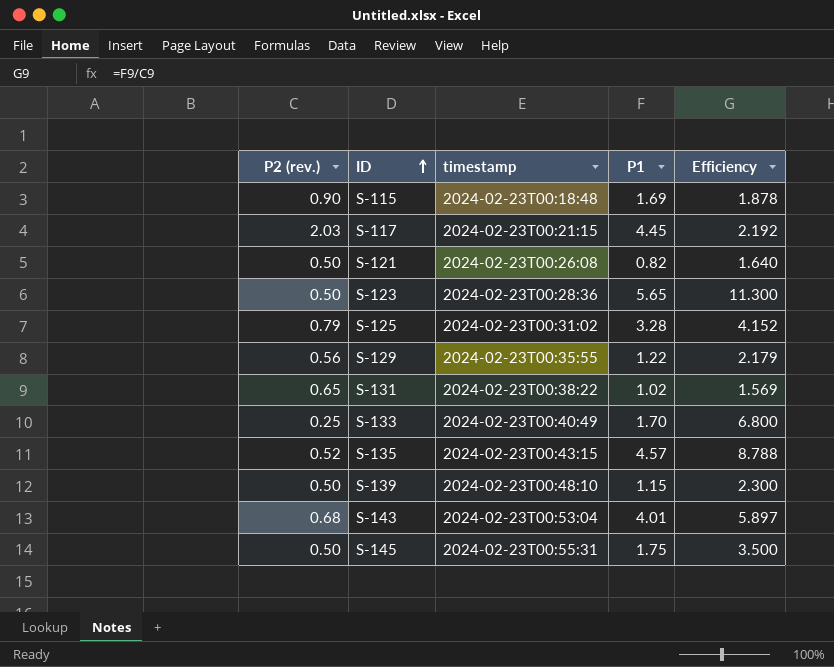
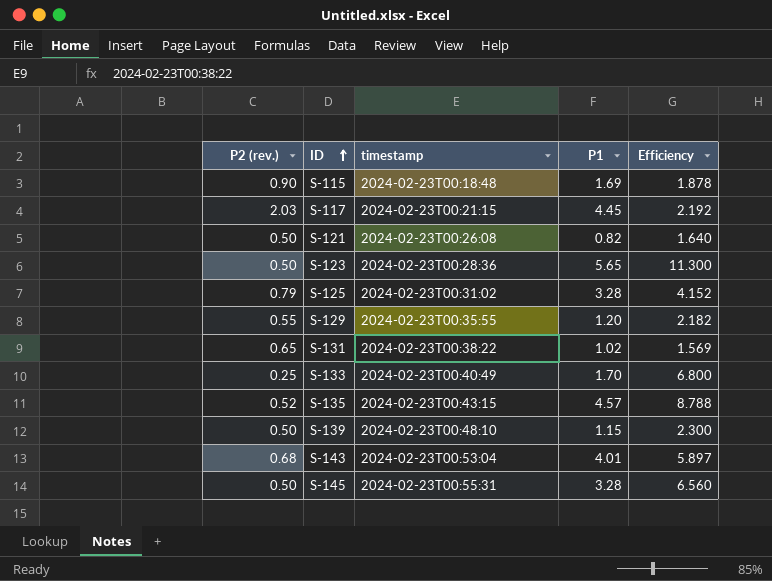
S-129 | P2 (rev.): 0.56 -> 0.55
S-129 | P1: 1.22 -> 1.20
S-129 | Efficiency: 2.179 -> 2.182
S-145 | P1: 1.75 -> 3.28
S-145 | Efficiency: 3.500 -> 6.560

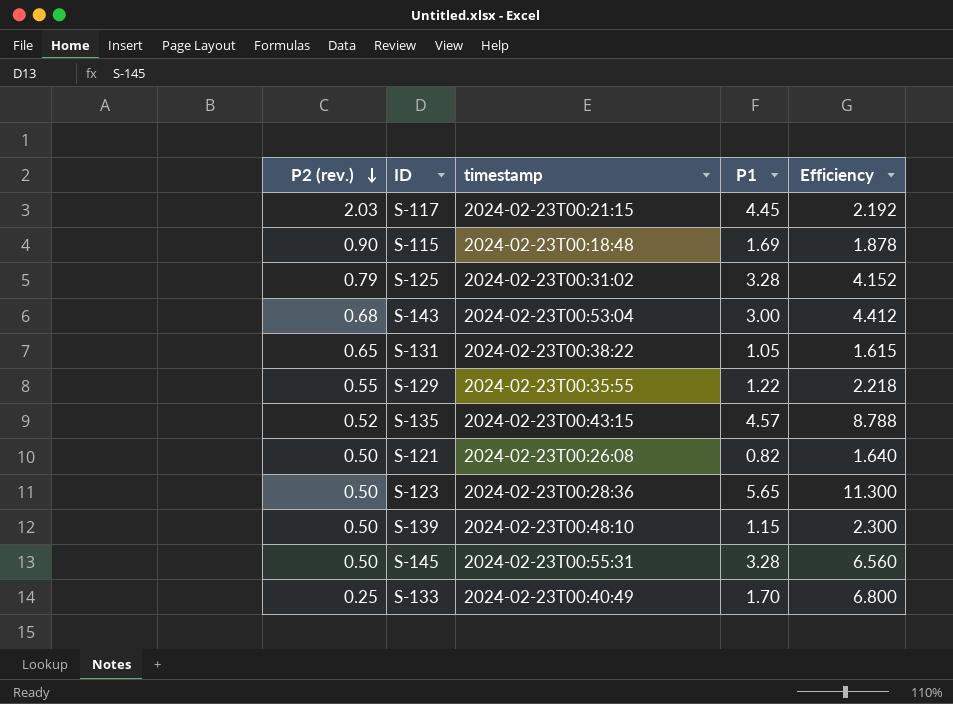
row order: ID ascending -> P2 (rev.) descending
S-143 | P1: 4.01 -> 3.00
S-143 | Efficiency: 5.897 -> 4.412
S-131 | P1: 1.02 -> 1.05
S-131 | Efficiency: 1.569 -> 1.615
S-129 | P1: 1.20 -> 1.22
S-129 | Efficiency: 2.182 -> 2.218

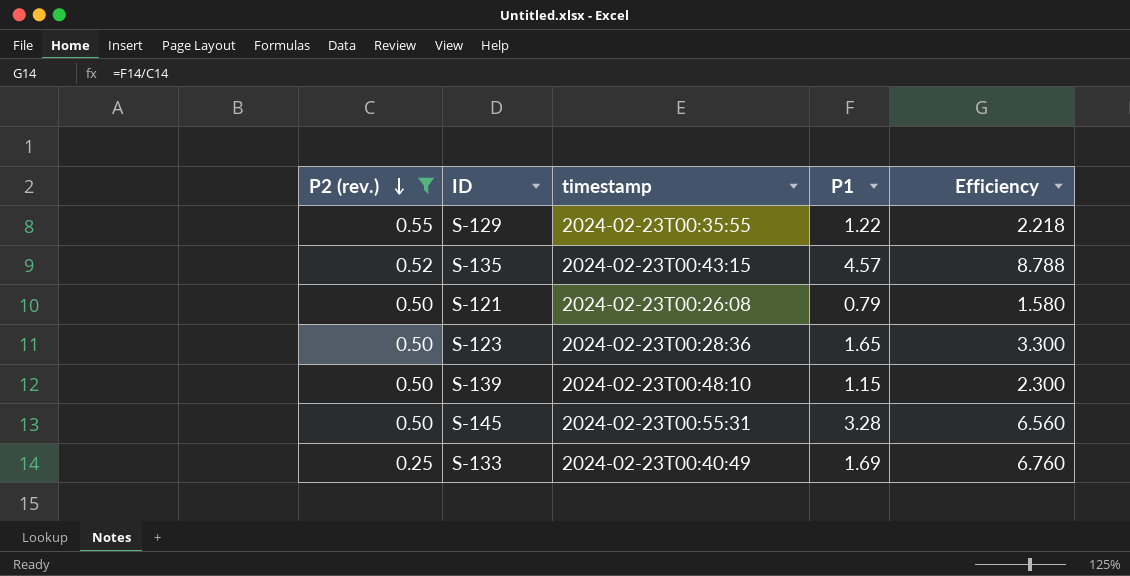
filter: none -> P2 (rev.) <= 0.55
S-121 | P1: 0.82 -> 0.79
S-121 | Efficiency: 1.640 -> 1.580
S-123 | P1: 5.65 -> 1.65
S-123 | Efficiency: 11.300 -> 3.300
S-133 | P1: 1.70 -> 1.69
S-133 | Efficiency: 6.800 -> 6.760

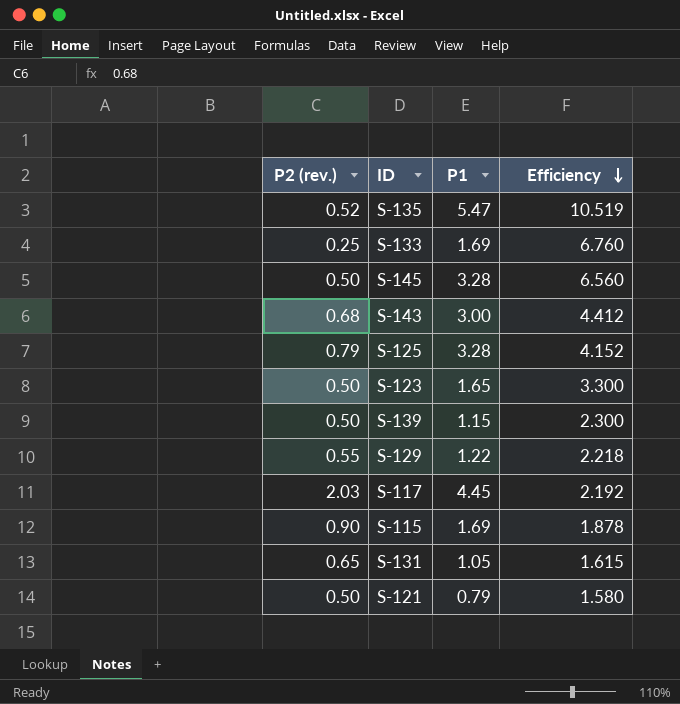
filter: P2 (rev.) <= 0.55 -> none
row order: P2 (rev.) descending -> Efficiency descending
column timestamp | position: 3 -> none
S-135 | P1: 4.57 -> 5.47
S-135 | Efficiency: 8.788 -> 10.519

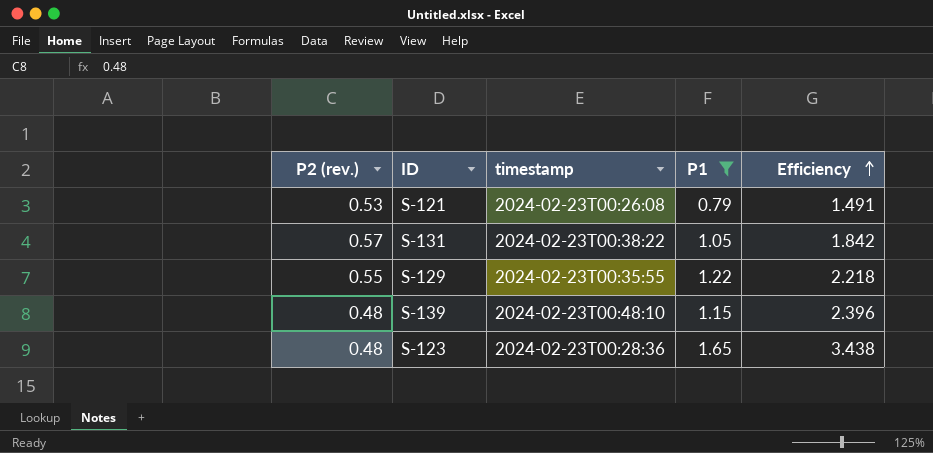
filter: none -> P1 <= 1.65
row order: Efficiency descending -> Efficiency ascending
column timestamp | position: none -> 3
S-121 | P2 (rev.): 0.50 -> 0.53
S-121 | Efficiency: 1.580 -> 1.491
S-131 | P2 (rev.): 0.65 -> 0.57
S-131 | Efficiency: 1.615 -> 1.842
S-139 | P2 (rev.): 0.50 -> 0.48
S-139 | Efficiency: 2.300 -> 2.396
S-123 | P2 (rev.): 0.50 -> 0.48
S-123 | Efficiency: 3.300 -> 3.438

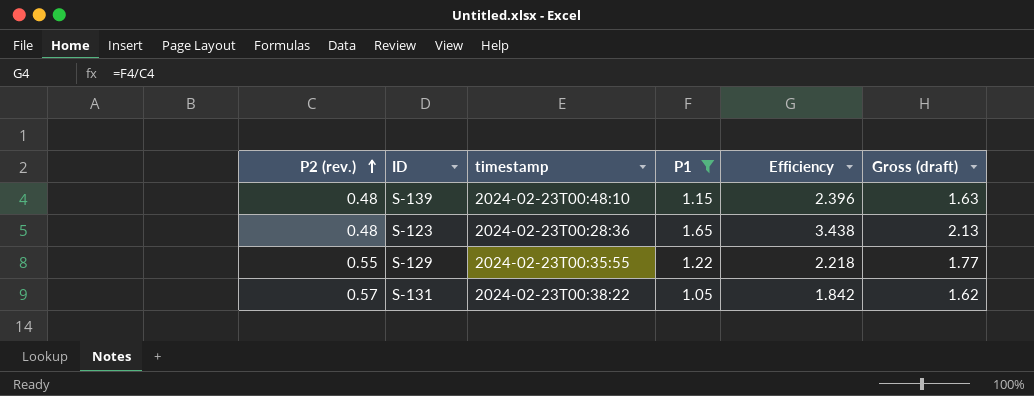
row order: Efficiency ascending -> P2 (rev.) ascending
column Gross (draft) | formula: none -> [P2 (rev.)] + [P1]
row S-121: 0.53 | 2024-02-23T00:26:08 | 0.79 | 1.491 -> none

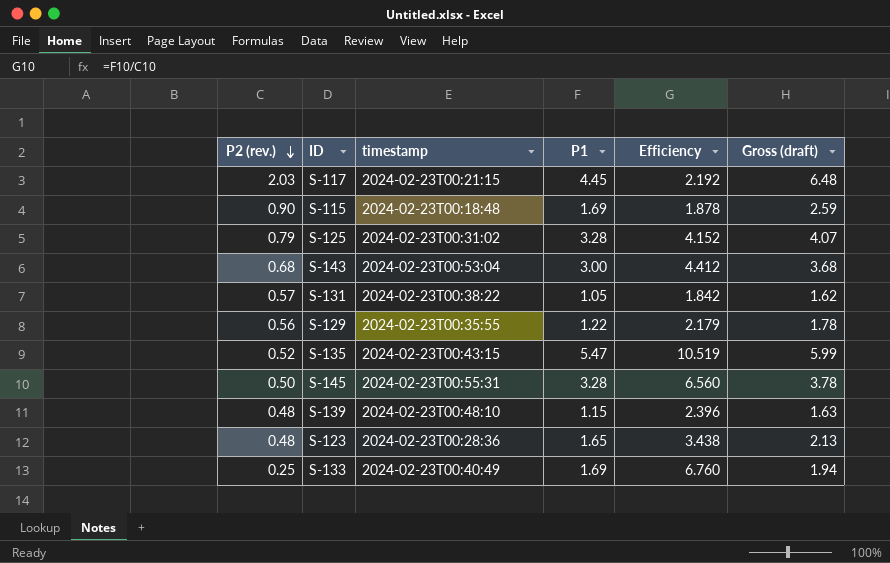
filter: P1 <= 1.65 -> none
row order: P2 (rev.) ascending -> P2 (rev.) descending
S-129 | P2 (rev.): 0.55 -> 0.56
S-129 | Efficiency: 2.218 -> 2.179
S-129 | Gross (draft): 1.77 -> 1.78

